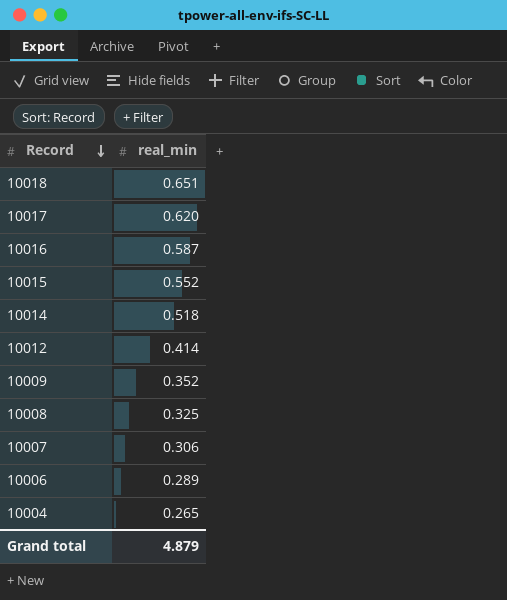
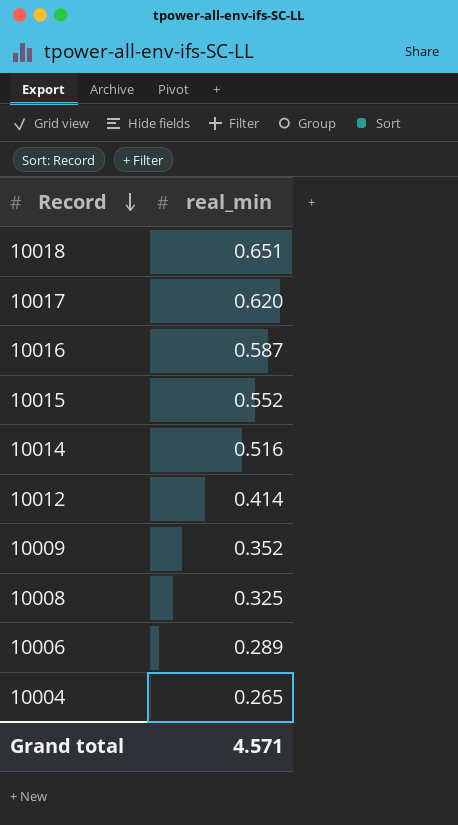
row 10007: 0.306 -> none
10014 | real_min: 0.518 -> 0.516
Grand total | real_min: 4.879 -> 4.571

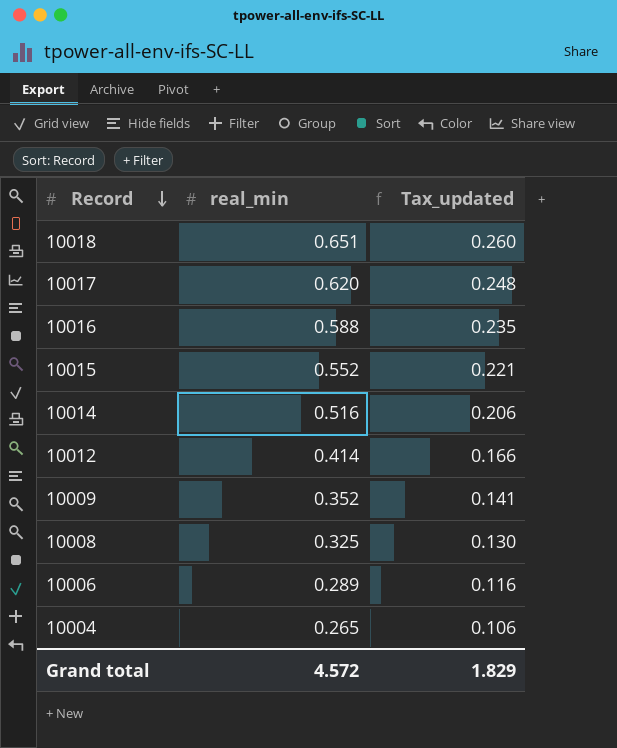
column Tax_updated | formula: none -> [real_min] * 0.4
10016 | real_min: 0.587 -> 0.588
Grand total | real_min: 4.571 -> 4.572

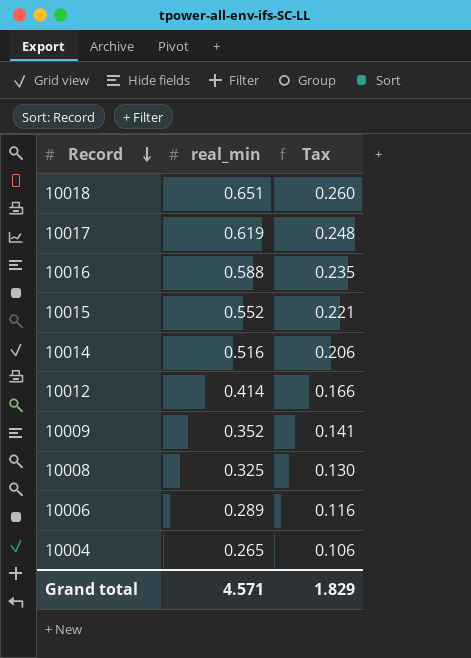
column name: Tax_updated -> Tax
10017 | real_min: 0.620 -> 0.619
Grand total | real_min: 4.572 -> 4.571

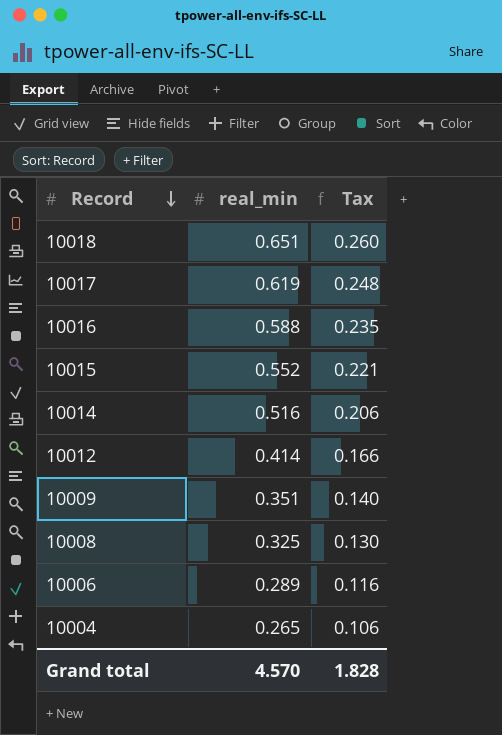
10009 | real_min: 0.352 -> 0.351
10009 | Tax: 0.141 -> 0.140
Grand total | real_min: 4.571 -> 4.570
Grand total | Tax: 1.829 -> 1.828

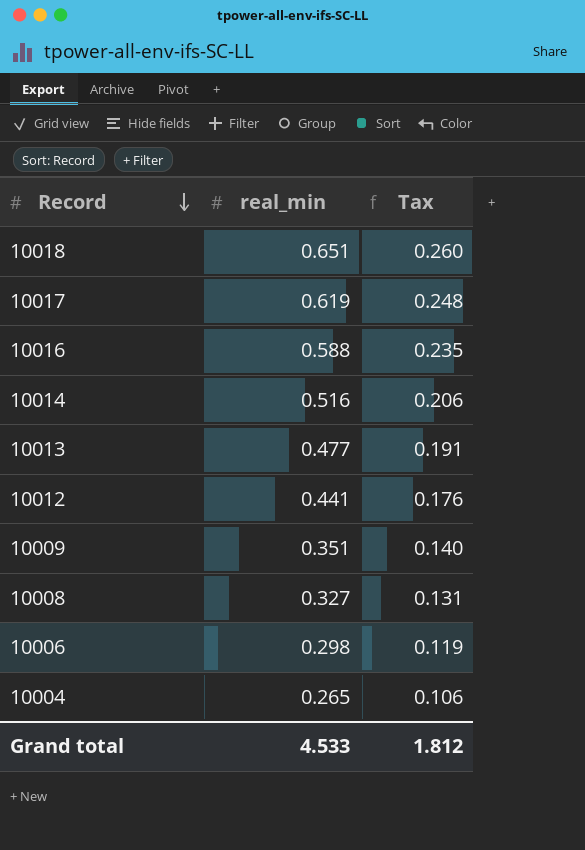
row 10015: 0.552 | 0.221 -> none
row 10013: none -> 0.477 | 0.191
10012 | real_min: 0.414 -> 0.441
10012 | Tax: 0.166 -> 0.176
10008 | real_min: 0.325 -> 0.327
10008 | Tax: 0.130 -> 0.131
10006 | real_min: 0.289 -> 0.298
10006 | Tax: 0.116 -> 0.119
Grand total | real_min: 4.570 -> 4.533
Grand total | Tax: 1.828 -> 1.812

